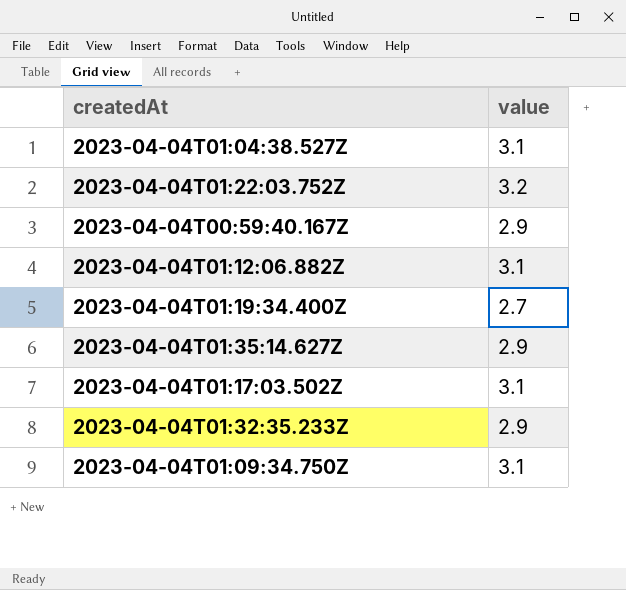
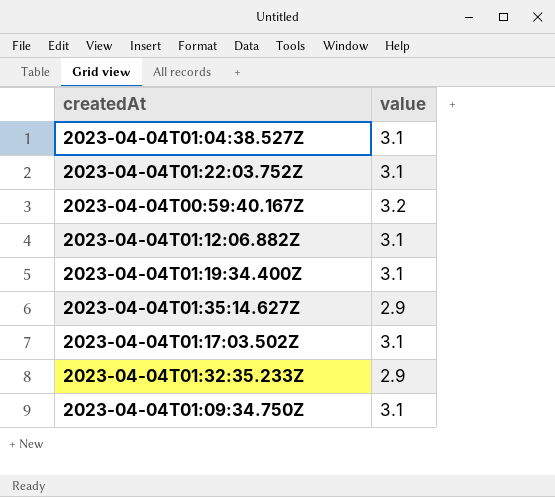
2023-04-04T01:22:03.752Z | value: 3.2 -> 3.1
2023-04-04T00:59:40.167Z | value: 2.9 -> 3.2
2023-04-04T01:19:34.400Z | value: 2.7 -> 3.1

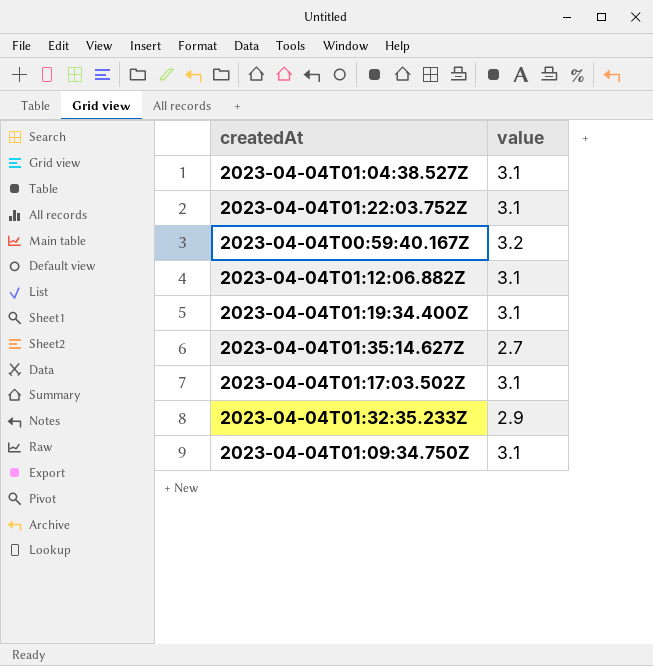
2023-04-04T01:35:14.627Z | value: 2.9 -> 2.7

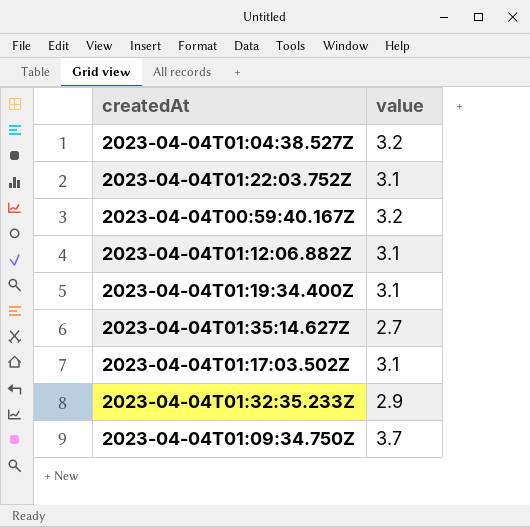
2023-04-04T01:04:38.527Z | value: 3.1 -> 3.2
2023-04-04T01:09:34.750Z | value: 3.1 -> 3.7

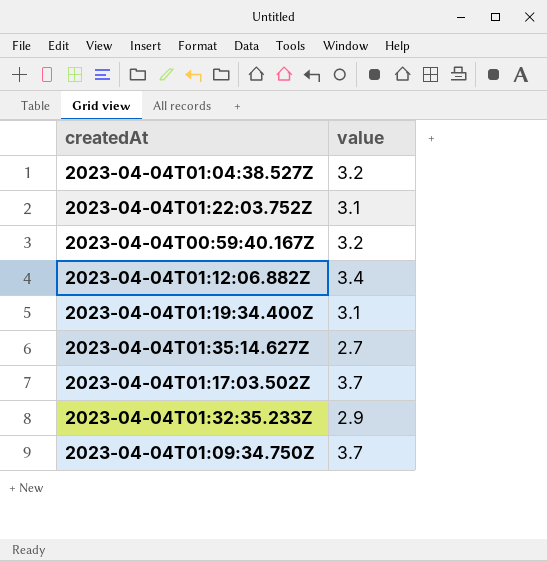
2023-04-04T01:12:06.882Z | value: 3.1 -> 3.4
2023-04-04T01:17:03.502Z | value: 3.1 -> 3.7

